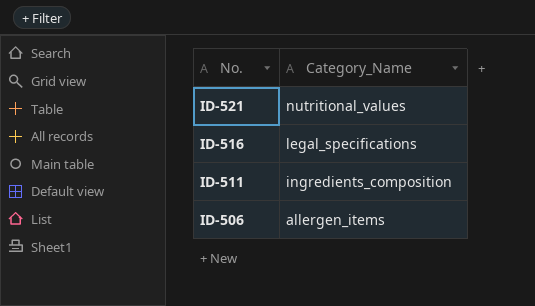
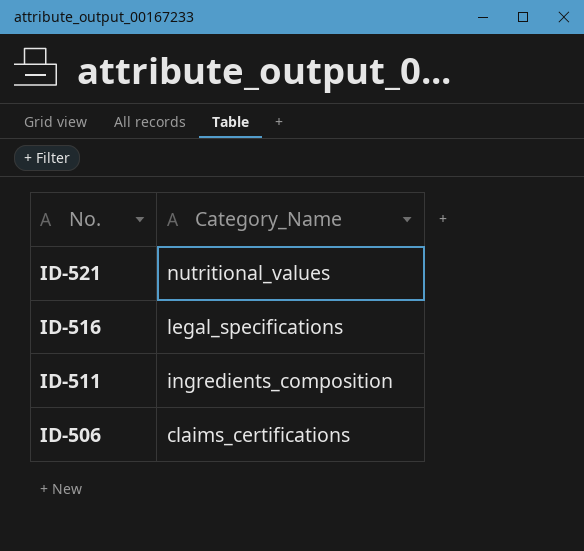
ID-506 | Category_Name: allergen_items -> claims_certifications

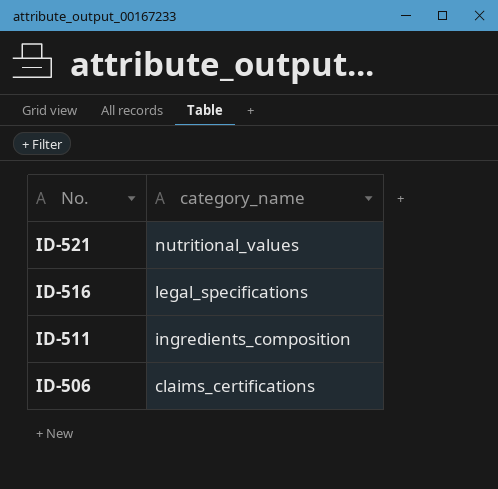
column name: Category_Name -> category_name

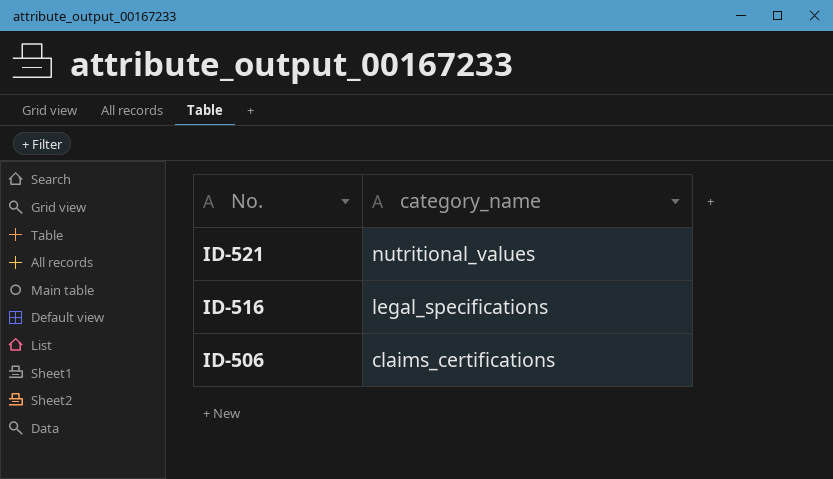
row ID-511: ingredients_composition -> none

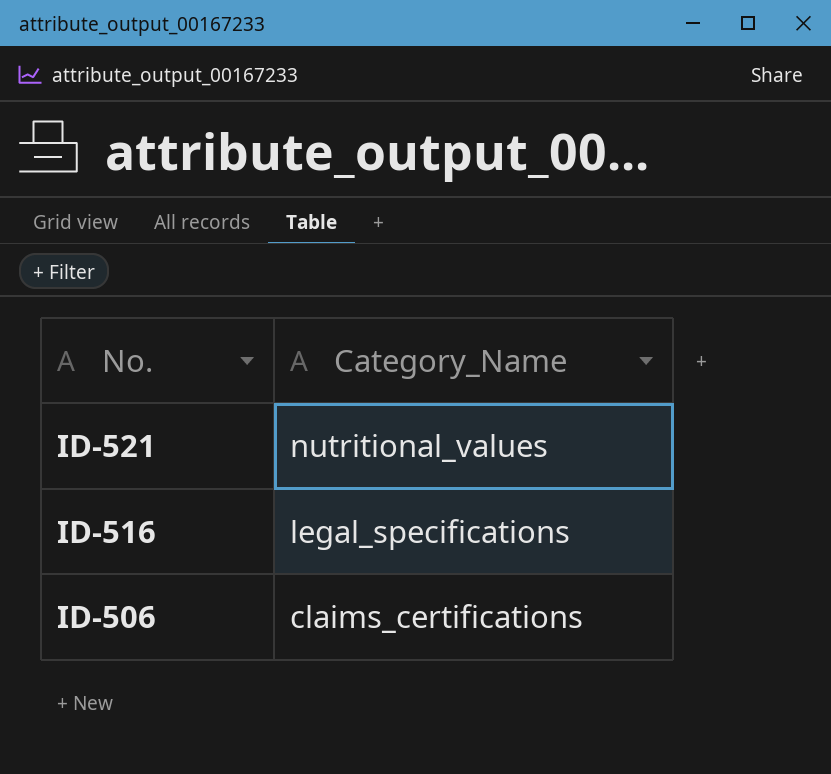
column name: category_name -> Category_Name

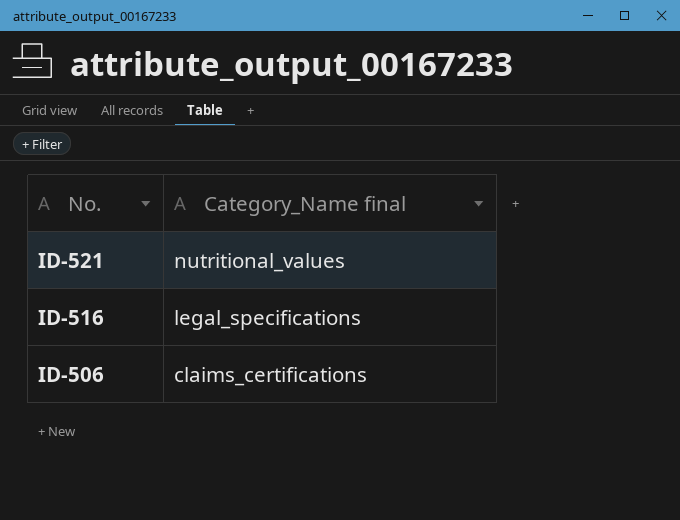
column name: Category_Name -> Category_Name final

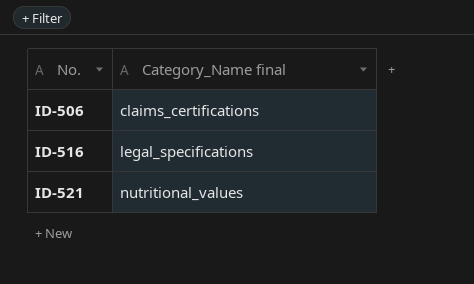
row order: No. descending -> No. ascending

